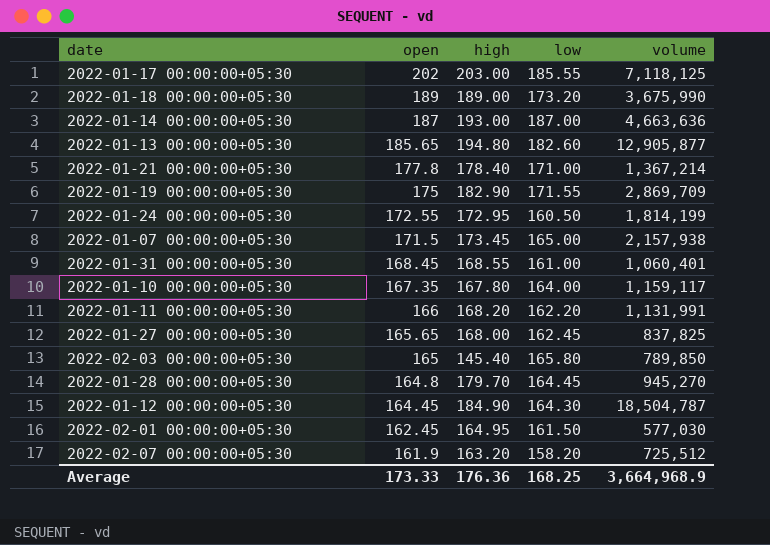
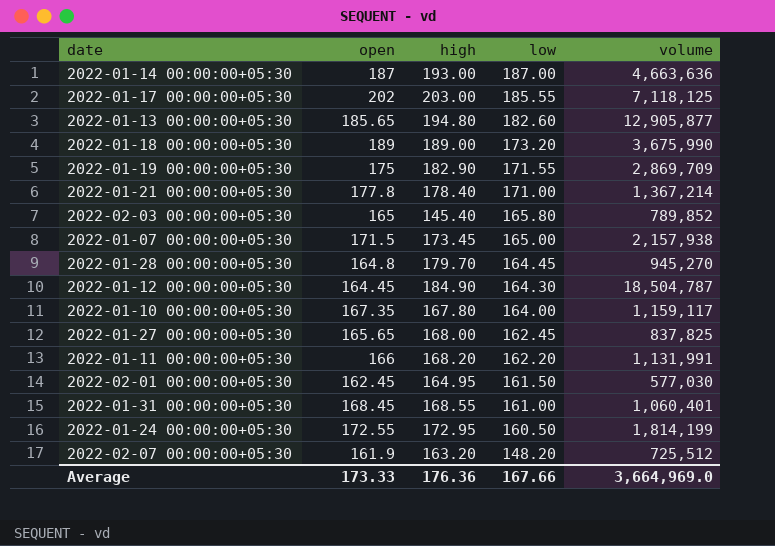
row order: open descending -> low descending
2022-02-03 00:00:00+05:30 | volume: 789,850 -> 789,852
2022-02-07 00:00:00+05:30 | low: 158.20 -> 148.20
Average | low: 168.25 -> 167.66
Average | volume: 3,664,968.9 -> 3,664,969.0

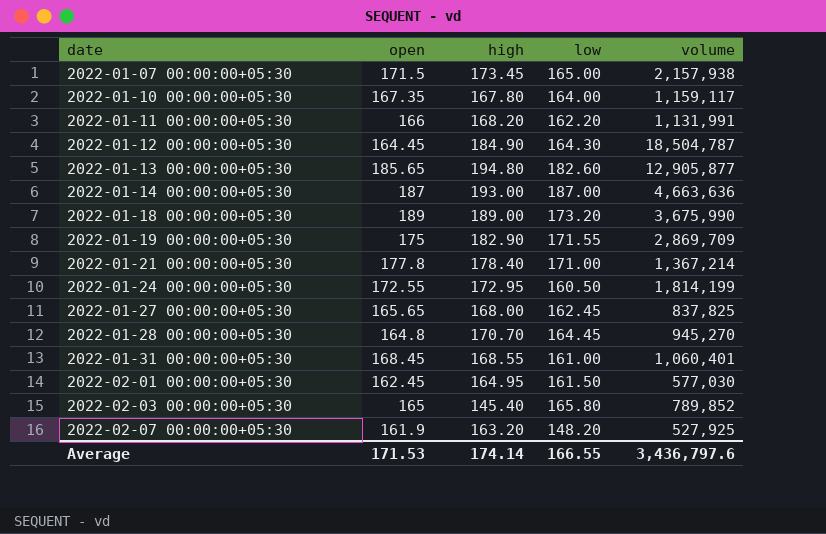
row order: low descending -> date ascending
row 2022-01-17 00:00:00+05:30: 202 | 203.00 | 185.55 | 7,118,125 -> none
2022-01-28 00:00:00+05:30 | high: 179.70 -> 170.70
2022-02-07 00:00:00+05:30 | volume: 725,512 -> 527,925
Average | open: 173.33 -> 171.53
Average | high: 176.36 -> 174.14
Average | low: 167.66 -> 166.55
Average | volume: 3,664,969.0 -> 3,436,797.6

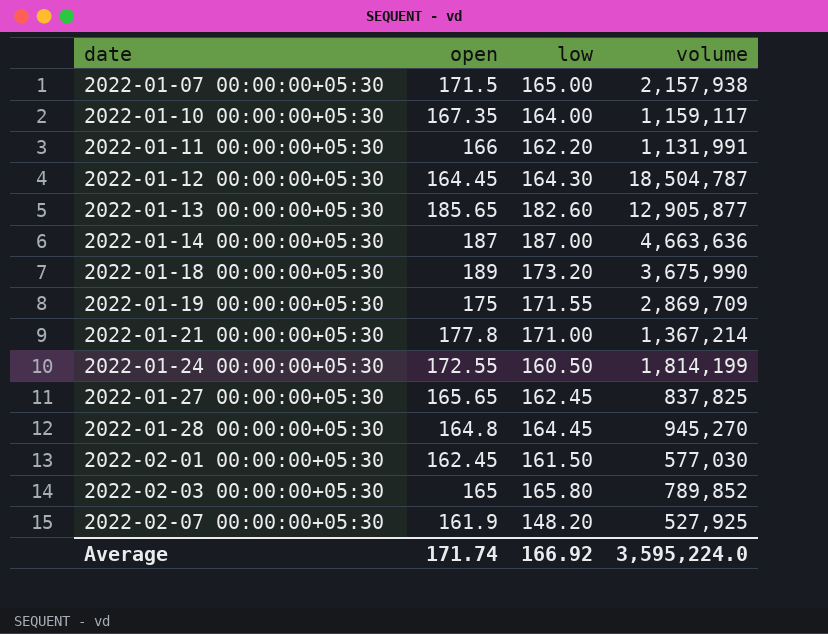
column high | position: 3 -> none
row 2022-01-31 00:00:00+05:30: 168.45 | 168.55 | 161.00 | 1,060,401 -> none
Average | open: 171.53 -> 171.74
Average | low: 166.55 -> 166.92
Average | volume: 3,436,797.6 -> 3,595,224.0

